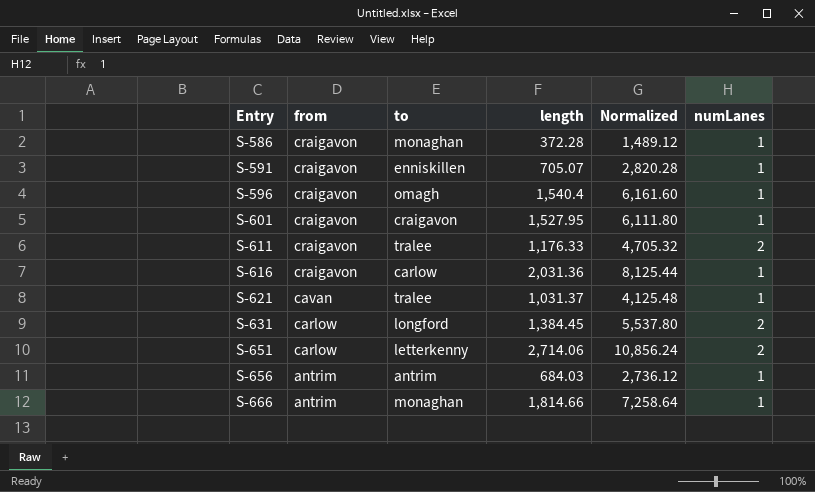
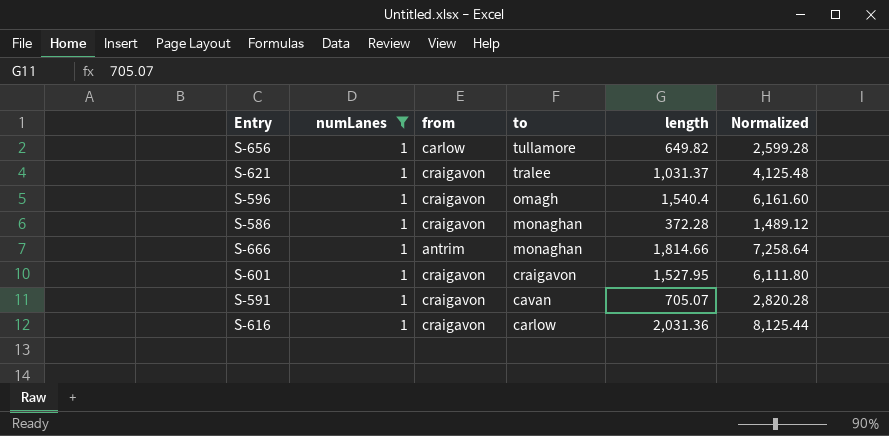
filter: none -> numLanes = 1
row order: Entry ascending -> to descending
column numLanes | position: 6 -> 2
S-656 | from: antrim -> carlow
S-656 | to: antrim -> tullamore
S-656 | length: 684.03 -> 649.82
S-656 | Normalized: 2,736.12 -> 2,599.28
S-621 | from: cavan -> craigavon
S-591 | to: enniskillen -> cavan

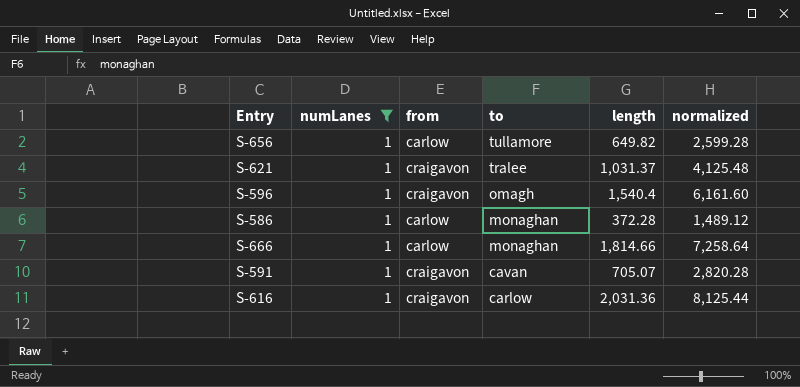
column name: Normalized -> normalized
row S-601: 1 | craigavon | craigavon | 1,527.95 | 6,111.80 -> none
S-586 | from: craigavon -> carlow
S-666 | from: antrim -> carlow

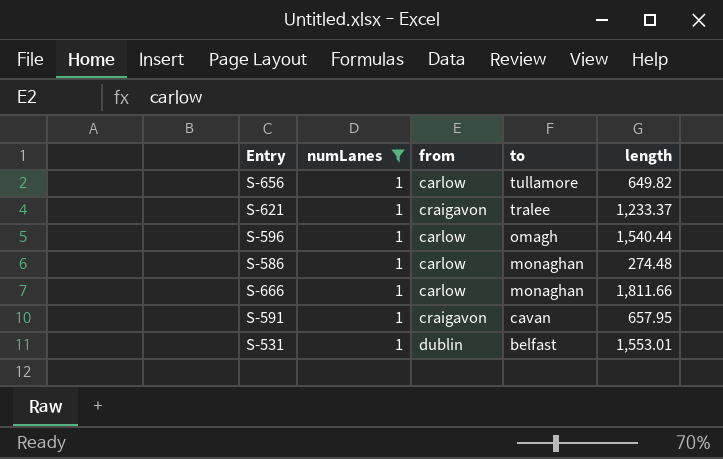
column normalized | formula: [length] * 4 -> none
row S-616: 1 | craigavon | carlow | 2,031.36 | 8,125.44 -> none
S-621 | length: 1,031.37 -> 1,233.37
S-596 | from: craigavon -> carlow
S-596 | length: 1,540.4 -> 1,540.44
S-586 | length: 372.28 -> 274.48
S-666 | length: 1,814.66 -> 1,811.66
S-591 | length: 705.07 -> 657.95
row S-531: none -> 1 | dublin | belfast | 1,553.01

